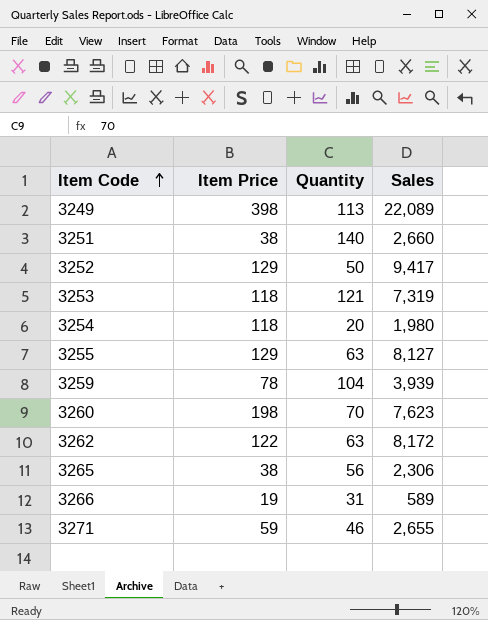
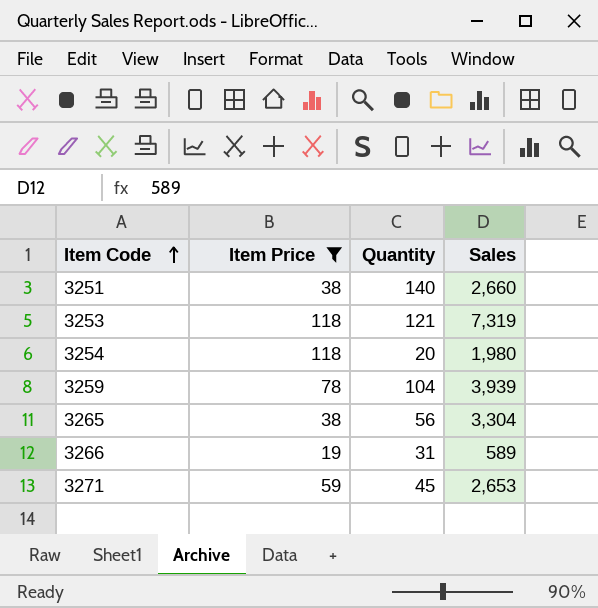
filter: none -> Item Price <= 118
3265 | Sales: 2,306 -> 3,304
3271 | Quantity: 46 -> 45
3271 | Sales: 2,655 -> 2,653

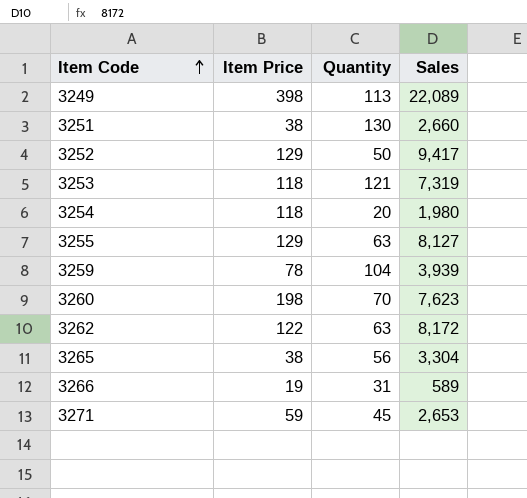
filter: Item Price <= 118 -> none
3251 | Quantity: 140 -> 130

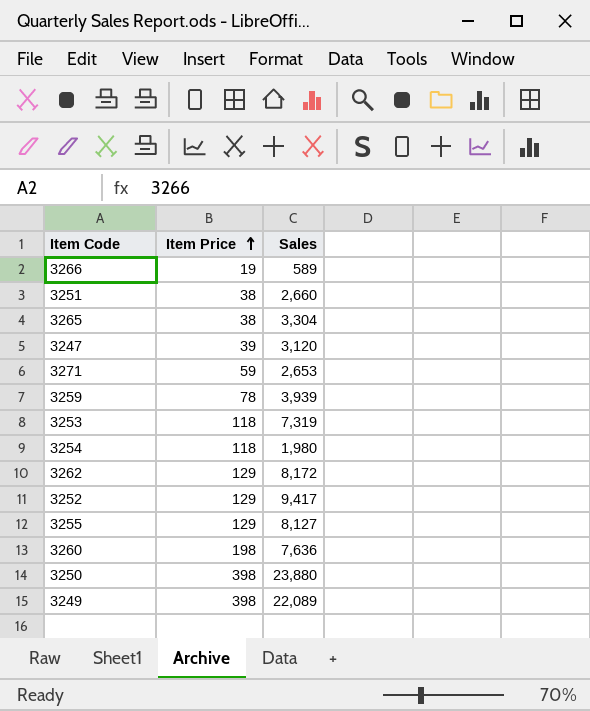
row order: Item Code ascending -> Item Price ascending
column Quantity | position: 3 -> none
row 3247: none -> 39 | 3,120
3262 | Item Price: 122 -> 129
3260 | Sales: 7,623 -> 7,636
row 3250: none -> 398 | 23,880

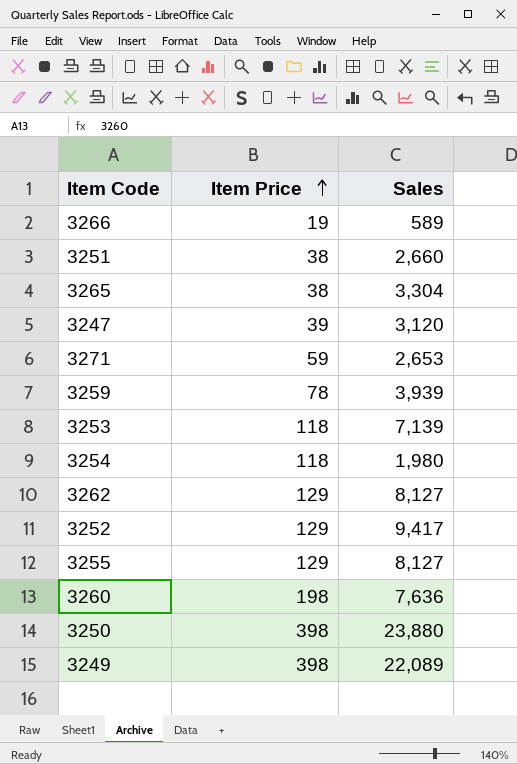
3253 | Sales: 7,319 -> 7,139
3262 | Sales: 8,172 -> 8,127

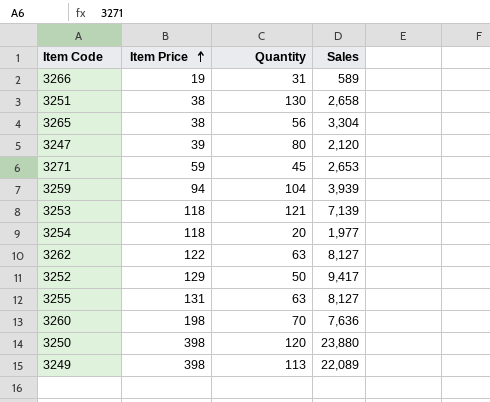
column Quantity | position: none -> 3
3251 | Sales: 2,660 -> 2,658
3247 | Sales: 3,120 -> 2,120
3259 | Item Price: 78 -> 94
3254 | Sales: 1,980 -> 1,977
3262 | Item Price: 129 -> 122
3255 | Item Price: 129 -> 131

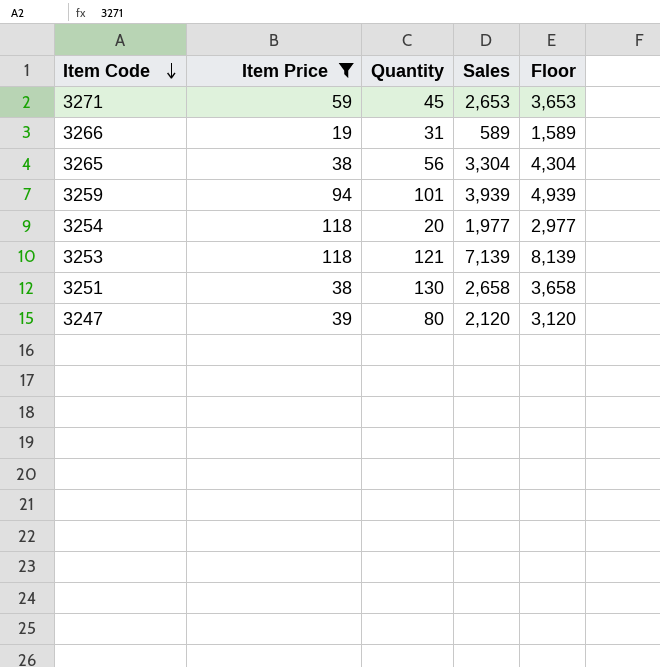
filter: none -> Item Price <= 118
row order: Item Price ascending -> Item Code descending
column Floor | formula: none -> [Sales] + 1000
3259 | Quantity: 104 -> 101

